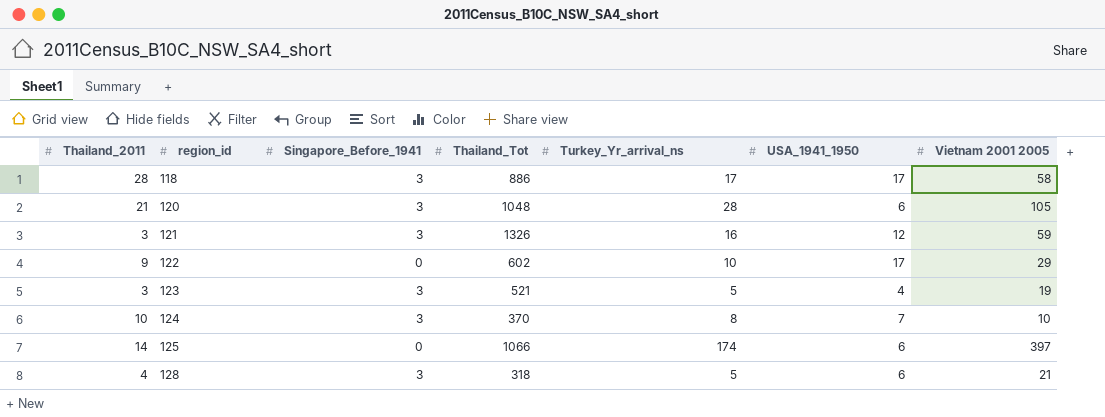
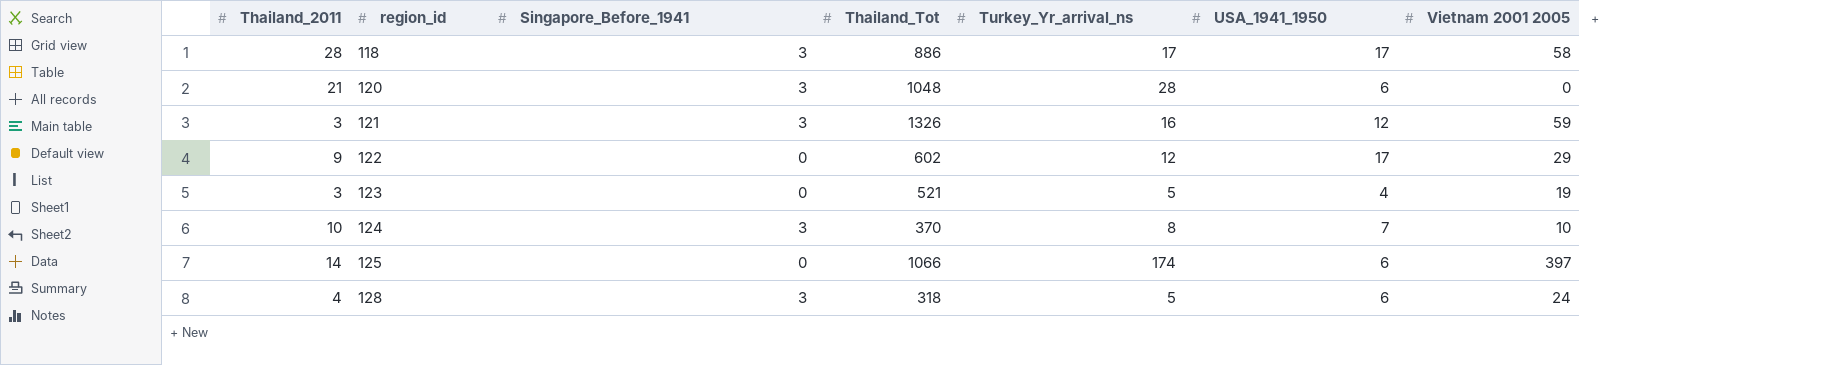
120 | Vietnam 2001 2005: 105 -> 0
122 | Turkey_Yr_arrival_ns: 10 -> 12
123 | Singapore_Before_1941: 3 -> 0
128 | Vietnam 2001 2005: 21 -> 24

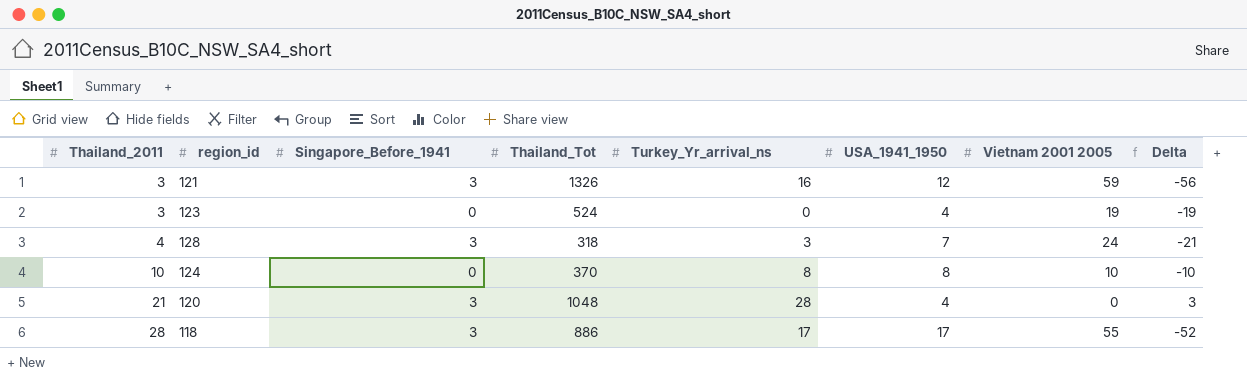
row order: region_id ascending -> Thailand_2011 ascending
column Delta | formula: none -> [Singapore_Before_1941] - [Vietnam 2001 2005]
row 122: 9 | 0 | 602 | 12 | 17 | 29 -> none
row 125: 14 | 0 | 1066 | 174 | 6 | 397 -> none
123 | Thailand_Tot: 521 -> 524
123 | Turkey_Yr_arrival_ns: 5 -> 0
128 | Turkey_Yr_arrival_ns: 5 -> 3
128 | USA_1941_1950: 6 -> 7
124 | Singapore_Before_1941: 3 -> 0
124 | USA_1941_1950: 7 -> 8
120 | USA_1941_1950: 6 -> 4
118 | Vietnam 2001 2005: 58 -> 55

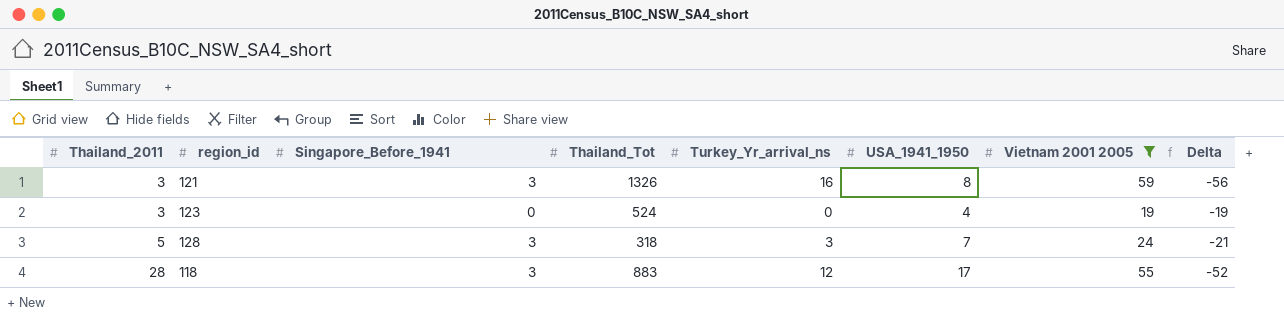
filter: none -> Vietnam 2001 2005 >= 19
121 | USA_1941_1950: 12 -> 8
128 | Thailand_2011: 4 -> 5
118 | Thailand_Tot: 886 -> 883
118 | Turkey_Yr_arrival_ns: 17 -> 12

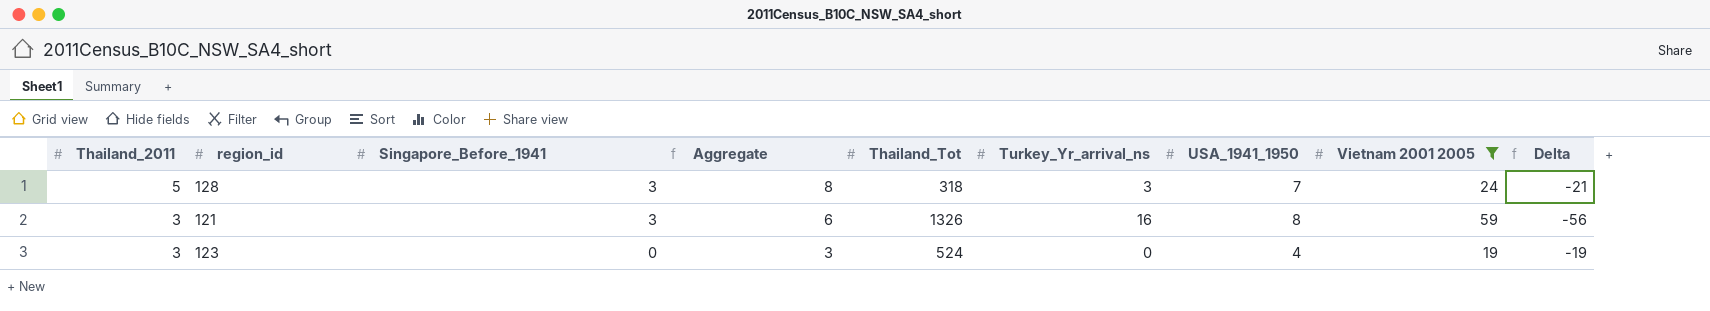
row order: Thailand_2011 ascending -> Thailand_2011 descending
column Aggregate | formula: none -> [Thailand_2011] + [Singapore_Before_1941]
row 118: 28 | 3 | 883 | 12 | 17 | 55 | -52 -> none

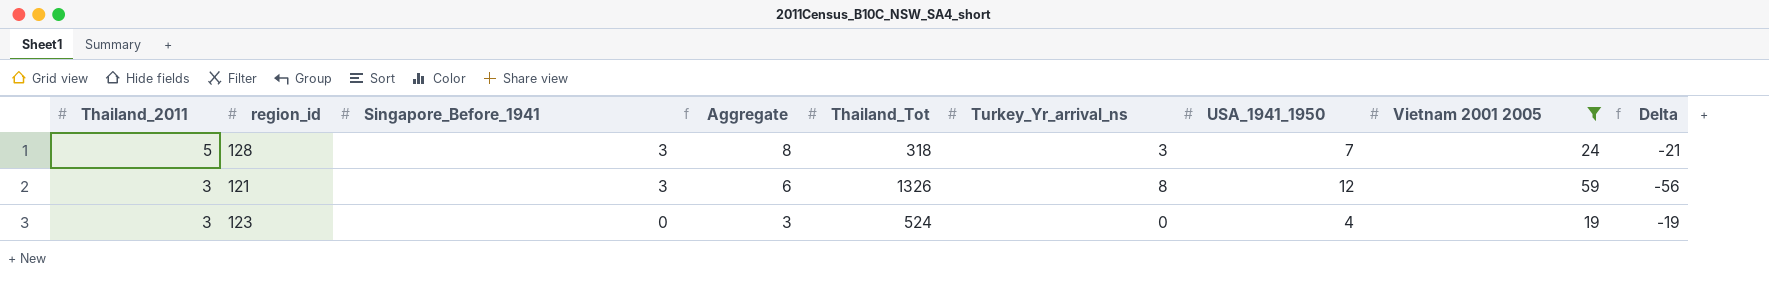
121 | Turkey_Yr_arrival_ns: 16 -> 8
121 | USA_1941_1950: 8 -> 12

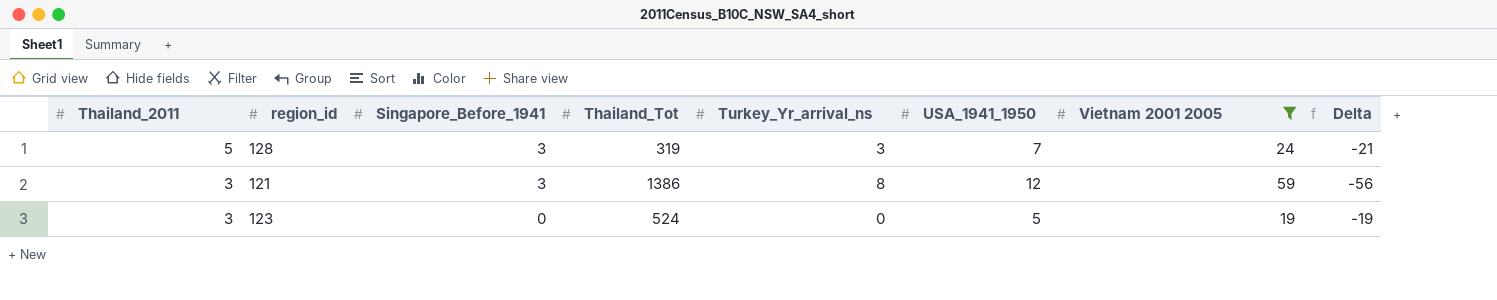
column Aggregate | formula: [Thailand_2011] + [Singapore_Before_1941] -> none
128 | Thailand_Tot: 318 -> 319
121 | Thailand_Tot: 1326 -> 1386
123 | USA_1941_1950: 4 -> 5

